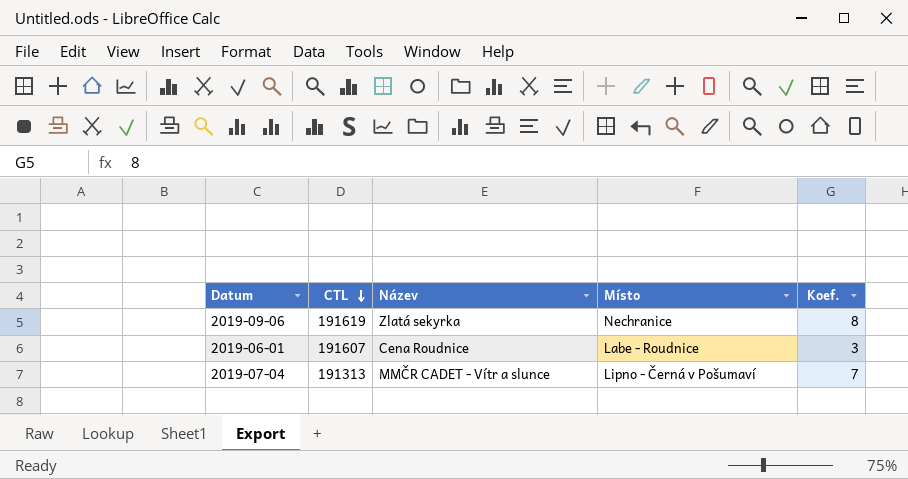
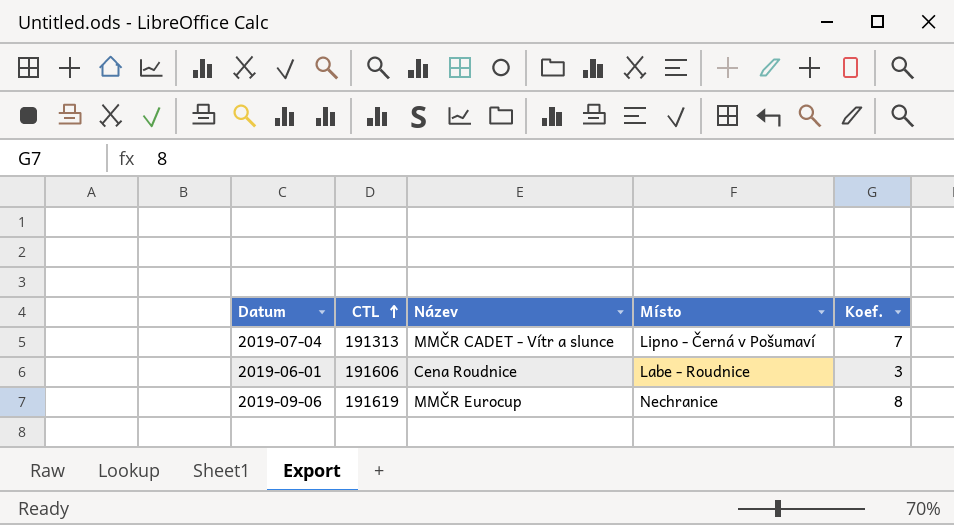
row order: CTL descending -> CTL ascending
2019-06-01 | CTL: 191607 -> 191606
2019-09-06 | Název: Zlatá sekyrka -> MMČR Eurocup

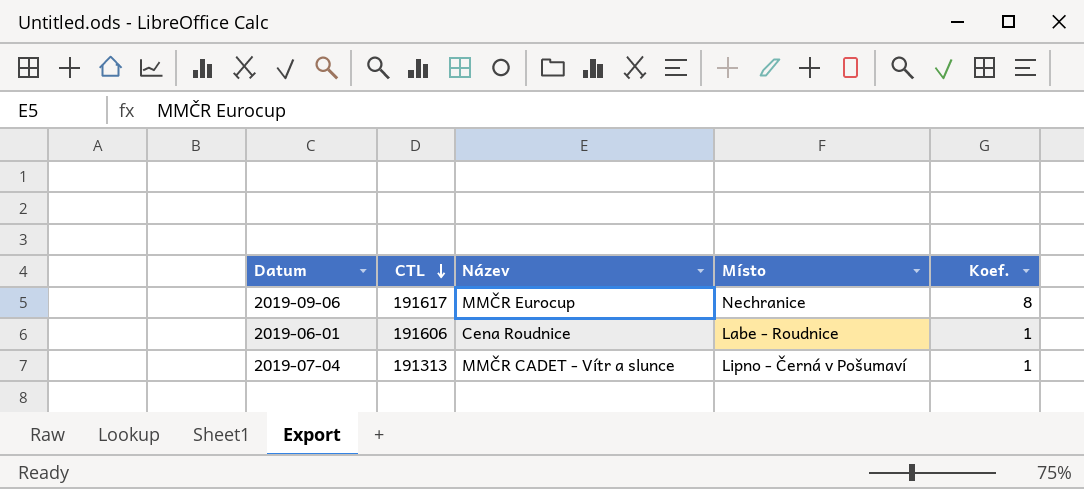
row order: CTL ascending -> CTL descending
2019-09-06 | CTL: 191619 -> 191617
2019-06-01 | Koef.: 3 -> 1
2019-07-04 | Koef.: 7 -> 1

